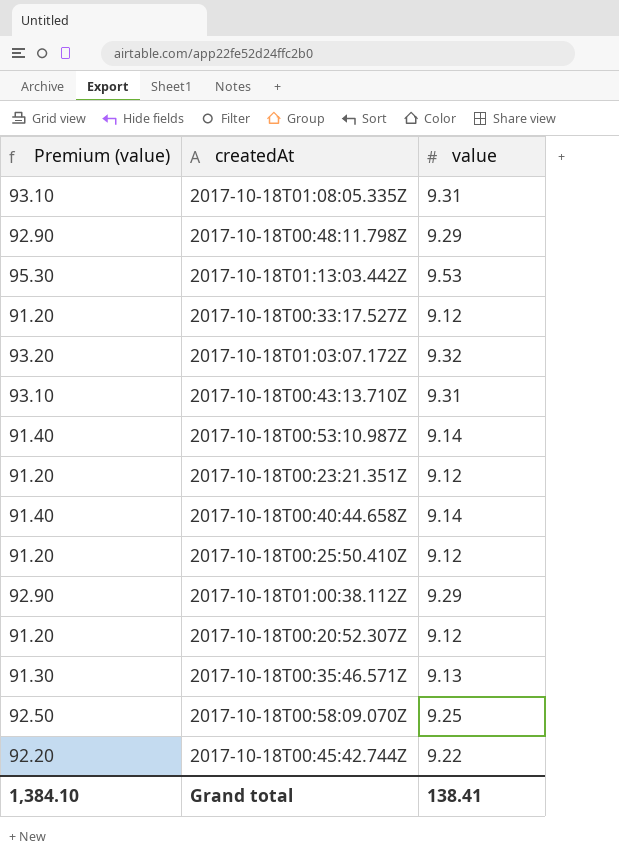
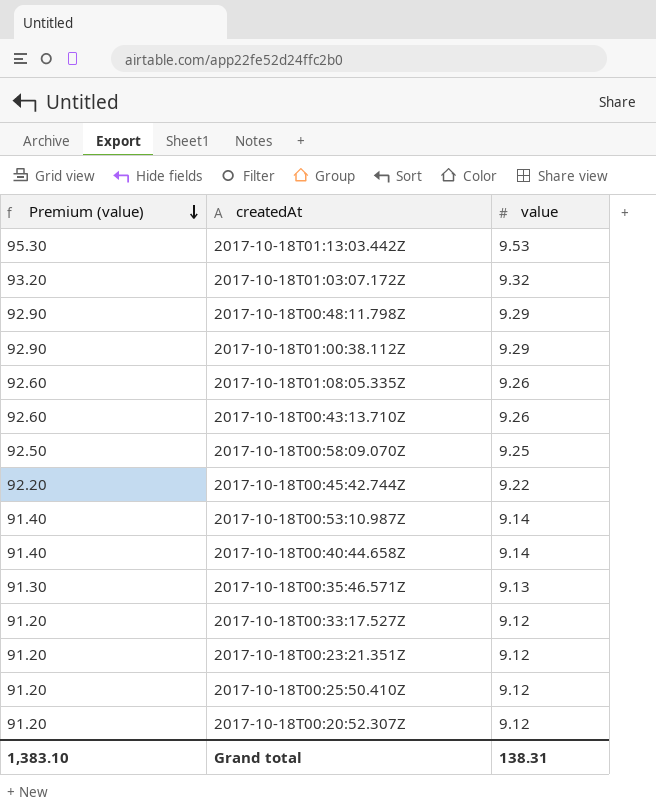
row order: none -> Premium (value) descending
2017-10-18T01:08:05.335Z | Premium (value): 93.10 -> 92.60
2017-10-18T01:08:05.335Z | value: 9.31 -> 9.26
2017-10-18T00:43:13.710Z | Premium (value): 93.10 -> 92.60
2017-10-18T00:43:13.710Z | value: 9.31 -> 9.26
Grand total | Premium (value): 1,384.10 -> 1,383.10
Grand total | value: 138.41 -> 138.31

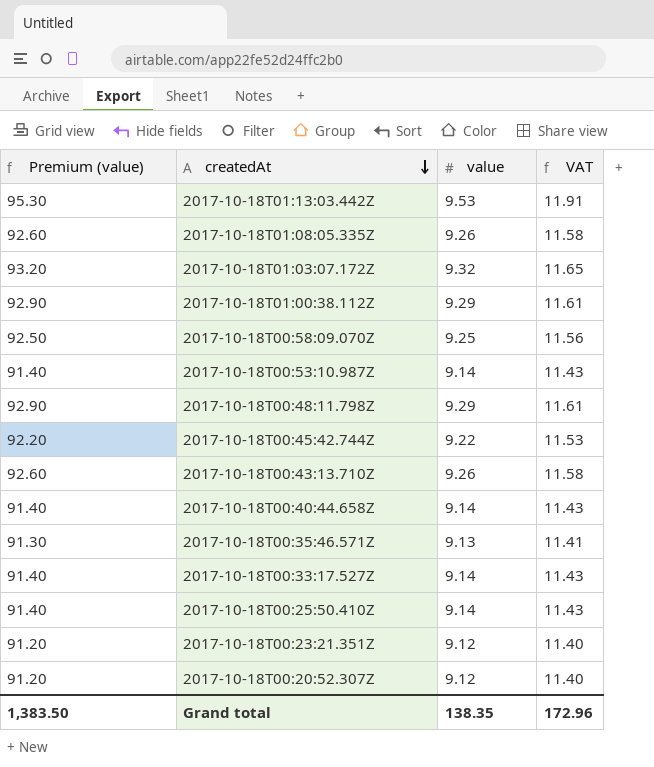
row order: Premium (value) descending -> createdAt descending
column VAT | formula: none -> [value] * 1.25
2017-10-18T00:33:17.527Z | Premium (value): 91.20 -> 91.40
2017-10-18T00:33:17.527Z | value: 9.12 -> 9.14
2017-10-18T00:25:50.410Z | Premium (value): 91.20 -> 91.40
2017-10-18T00:25:50.410Z | value: 9.12 -> 9.14
Grand total | Premium (value): 1,383.10 -> 1,383.50
Grand total | value: 138.31 -> 138.35

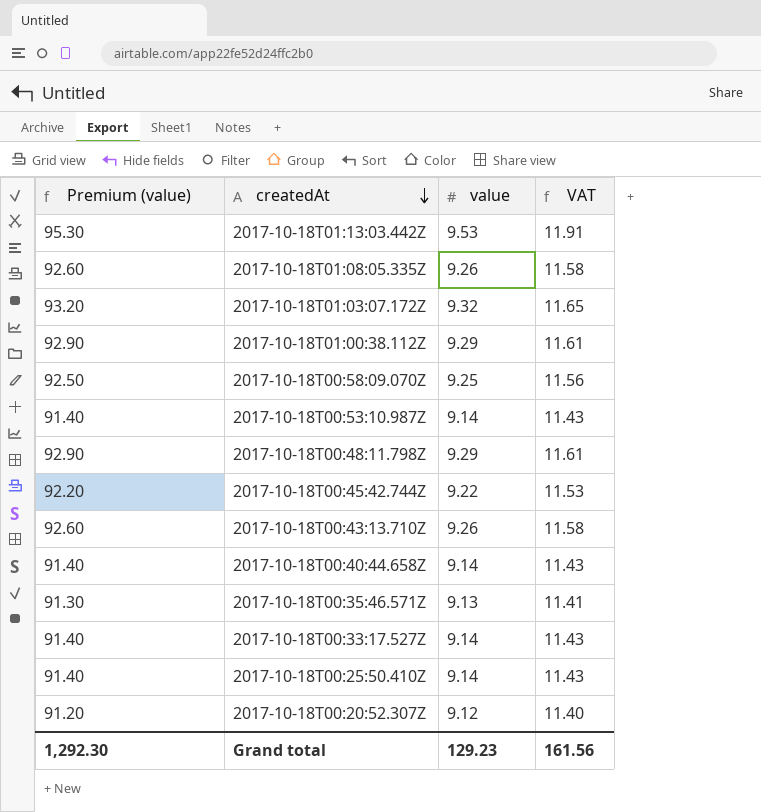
row 2017-10-18T00:23:21.351Z: 91.20 | 9.12 | 11.40 -> none
Grand total | Premium (value): 1,383.50 -> 1,292.30
Grand total | value: 138.35 -> 129.23
Grand total | VAT: 172.96 -> 161.56

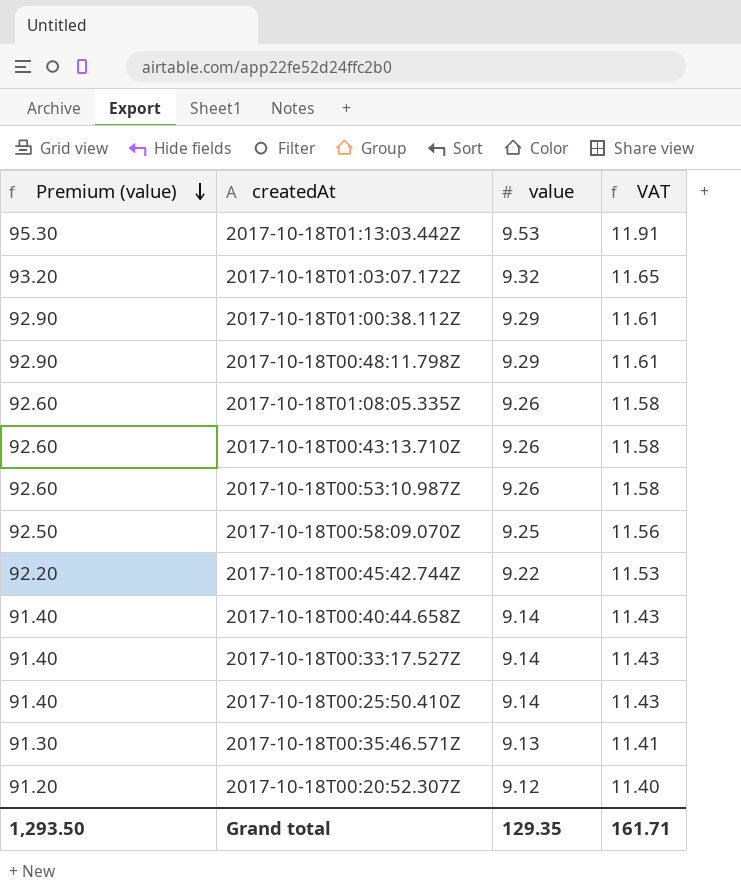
row order: createdAt descending -> Premium (value) descending
2017-10-18T00:53:10.987Z | Premium (value): 91.40 -> 92.60
2017-10-18T00:53:10.987Z | value: 9.14 -> 9.26
2017-10-18T00:53:10.987Z | VAT: 11.43 -> 11.58
Grand total | Premium (value): 1,292.30 -> 1,293.50
Grand total | value: 129.23 -> 129.35
Grand total | VAT: 161.56 -> 161.71

